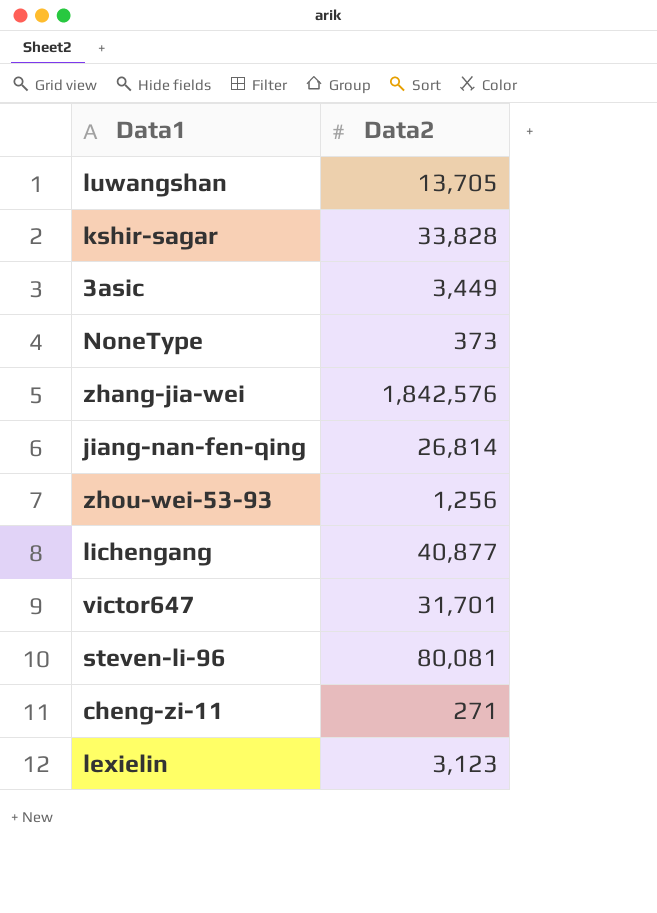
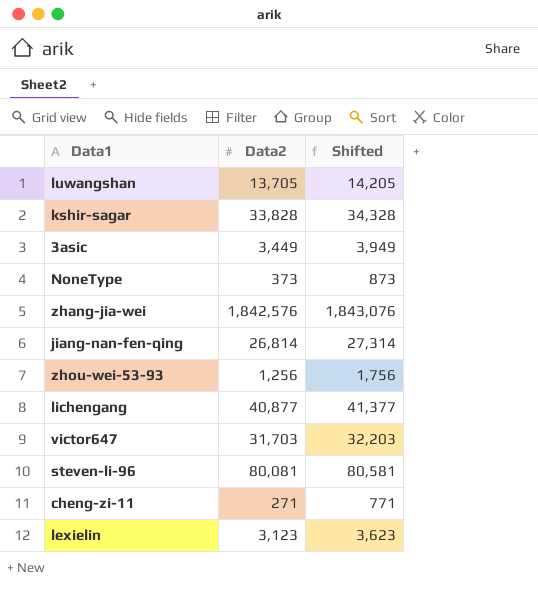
column Shifted | formula: none -> [Data2] + 500
victor647 | Data2: 31,701 -> 31,703

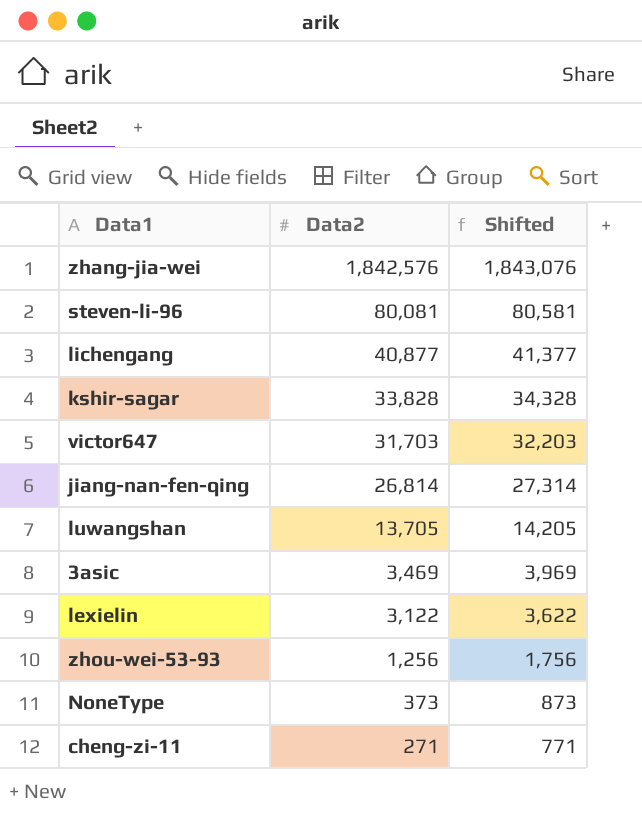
row order: none -> Data2 descending
3asic | Data2: 3,449 -> 3,469
3asic | Shifted: 3,949 -> 3,969
lexielin | Data2: 3,123 -> 3,122
lexielin | Shifted: 3,623 -> 3,622

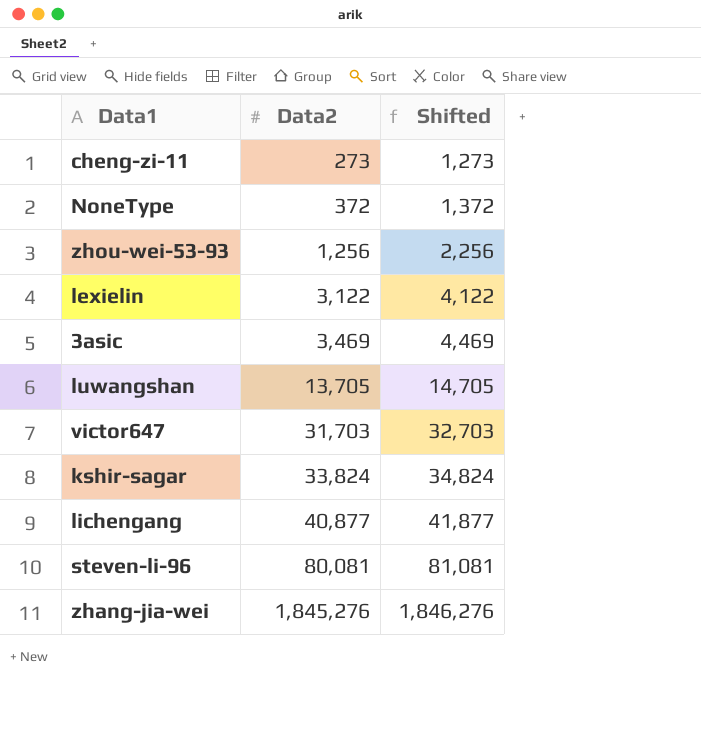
row order: Data2 descending -> Data2 ascending
column Shifted | formula: [Data2] + 500 -> [Data2] + 1000
row jiang-nan-fen-qing: 26,814 | 27,314 -> none
cheng-zi-11 | Data2: 271 -> 273
NoneType | Data2: 373 -> 372
kshir-sagar | Data2: 33,828 -> 33,824
zhang-jia-wei | Data2: 1,842,576 -> 1,845,276

